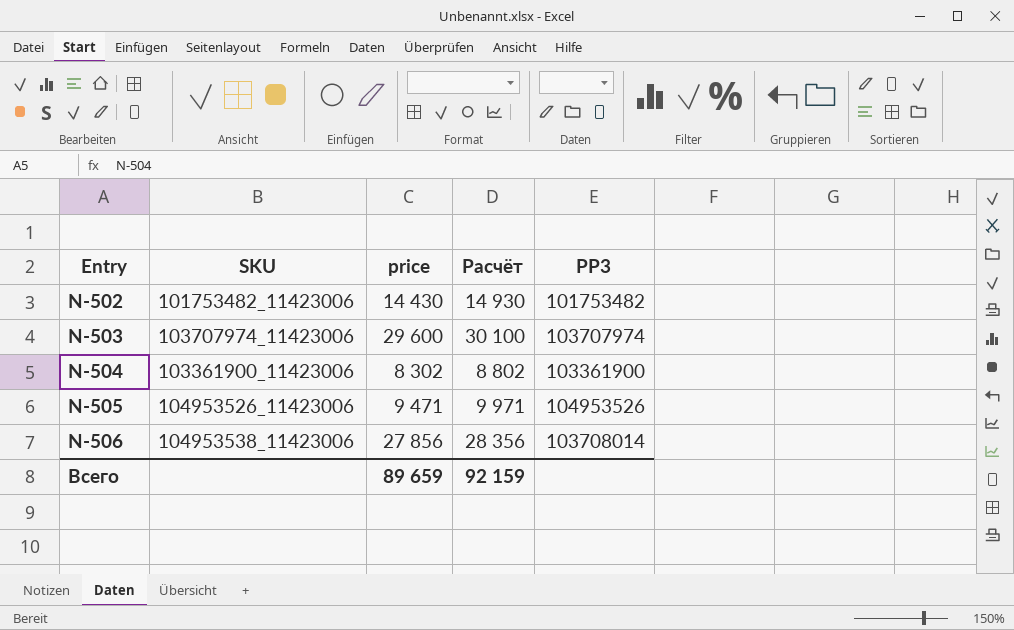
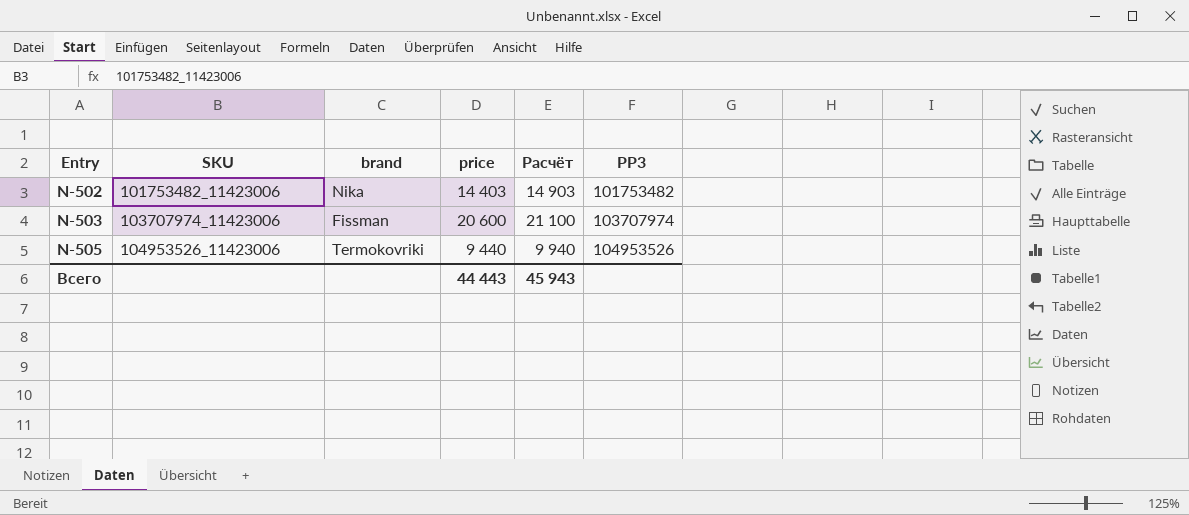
column brand | position: none -> 3
row N-504: 103361900_11423006 | 8 302 | 8 802 | 103361900 -> none
row N-506: 104953538_11423006 | 27 856 | 28 356 | 103708014 -> none
N-502 | price: 14 430 -> 14 403
N-502 | Расчёт: 14 930 -> 14 903
N-503 | price: 29 600 -> 20 600
N-503 | Расчёт: 30 100 -> 21 100
N-505 | price: 9 471 -> 9 440
N-505 | Расчёт: 9 971 -> 9 940
Всего | price: 89 659 -> 44 443
Всего | Расчёт: 92 159 -> 45 943

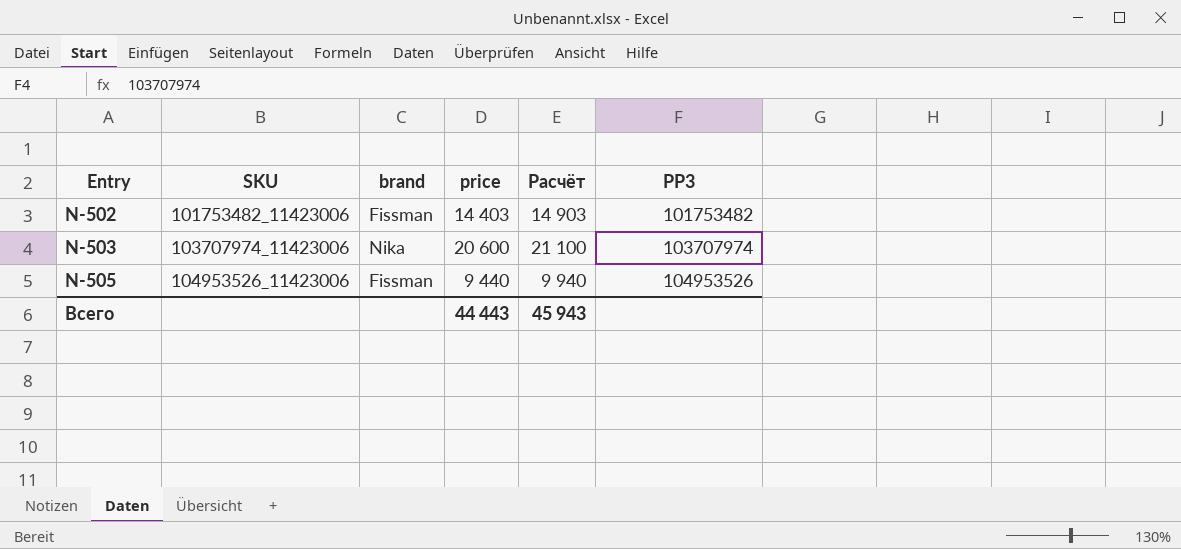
N-502 | brand: Nika -> Fissman
N-503 | brand: Fissman -> Nika
N-505 | brand: Termokovriki -> Fissman

